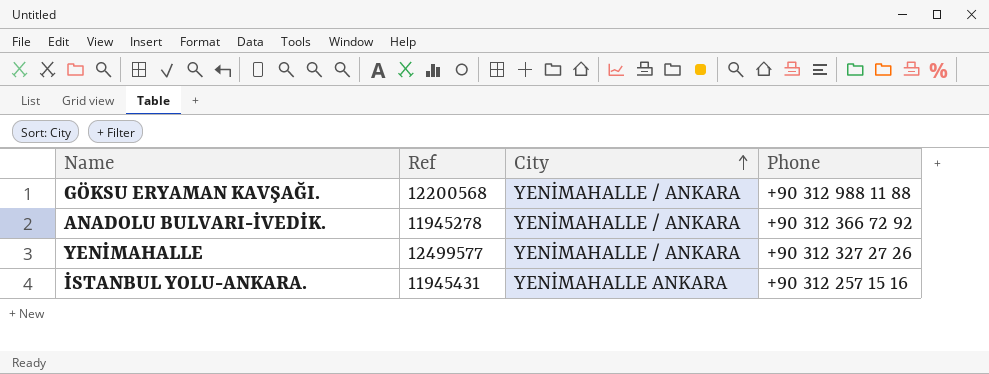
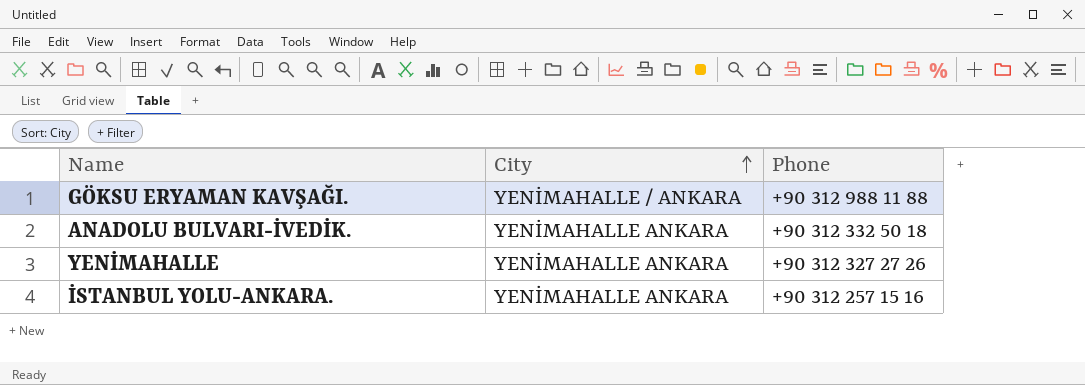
column Ref | position: 2 -> none
ANADOLU BULVARI-İVEDİK. | City: YENİMAHALLE / ANKARA -> YENİMAHALLE ANKARA
ANADOLU BULVARI-İVEDİK. | Phone: +90 312 366 72 92 -> +90 312 332 50 18
YENİMAHALLE | City: YENİMAHALLE / ANKARA -> YENİMAHALLE ANKARA

